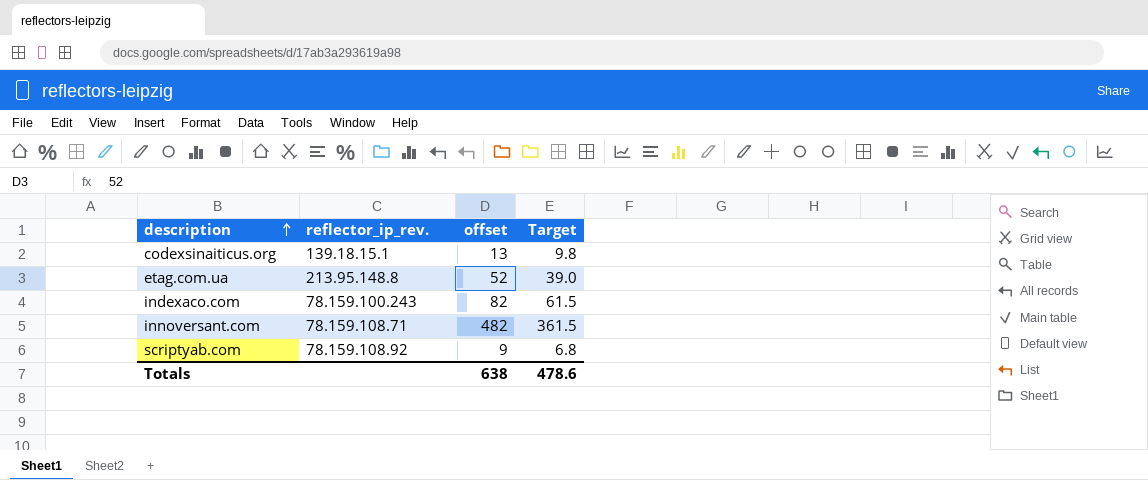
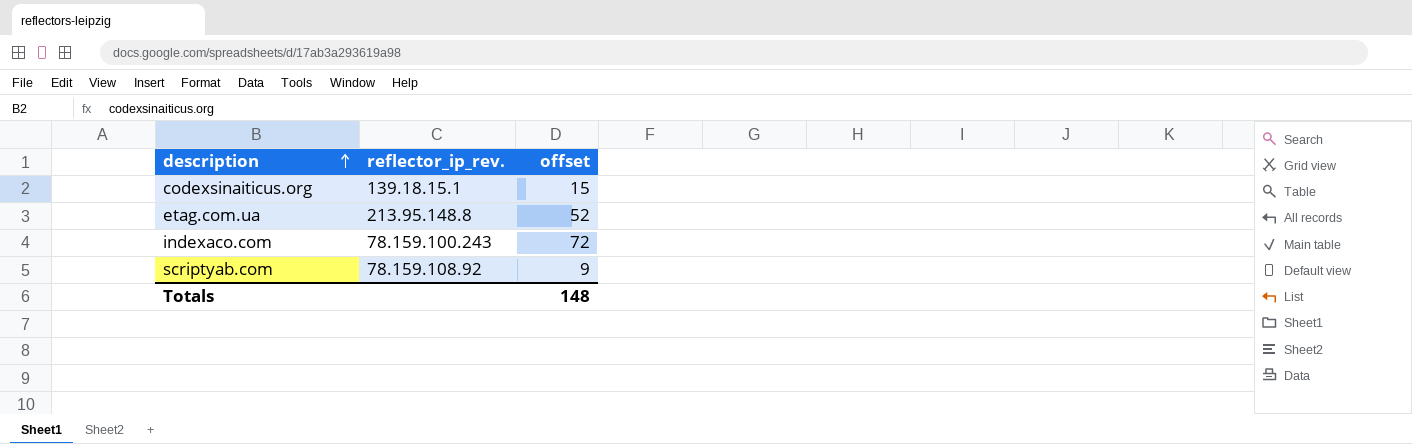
column Target | formula: [offset] * 0.75 -> none
row innoversant.com: 78.159.108.71 | 482 | 361.5 -> none
codexsinaiticus.org | offset: 13 -> 15
indexaco.com | offset: 82 -> 72
Totals | offset: 638 -> 148

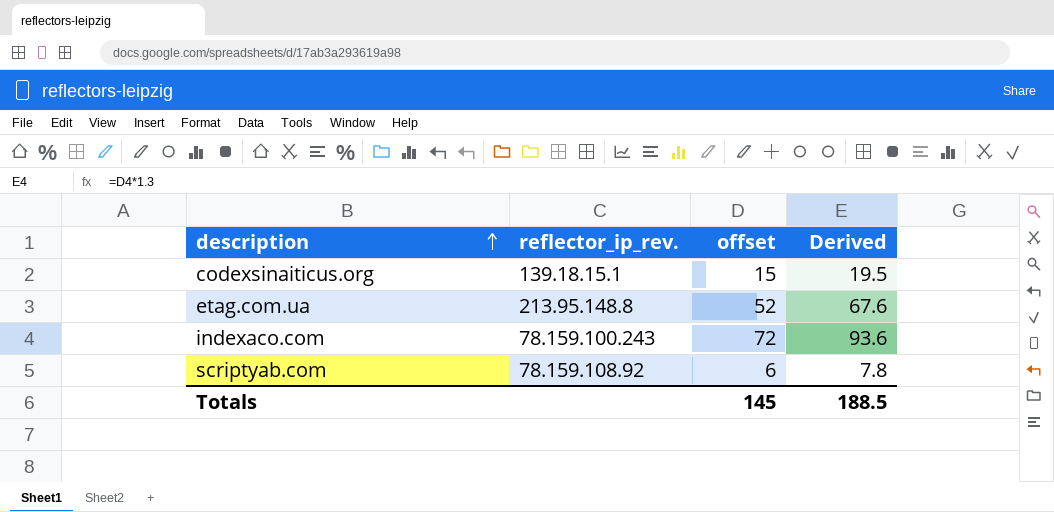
column Derived | formula: none -> [offset] * 1.3
scriptyab.com | offset: 9 -> 6
Totals | offset: 148 -> 145

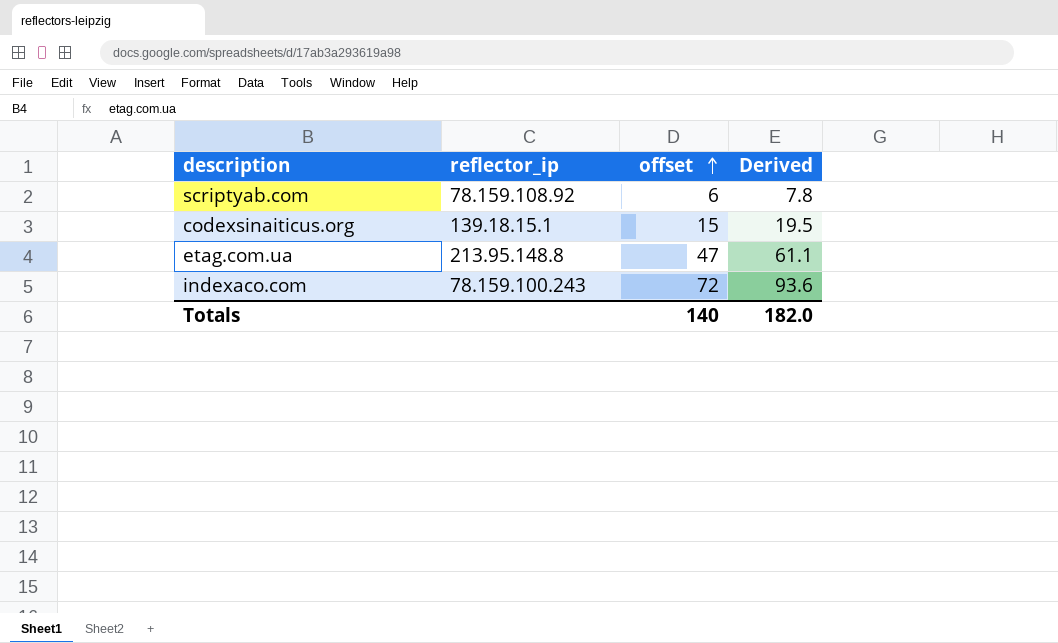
row order: description ascending -> offset ascending
column name: reflector_ip_rev. -> reflector_ip
etag.com.ua | offset: 52 -> 47
etag.com.ua | Derived: 67.6 -> 61.1
Totals | offset: 145 -> 140
Totals | Derived: 188.5 -> 182.0

